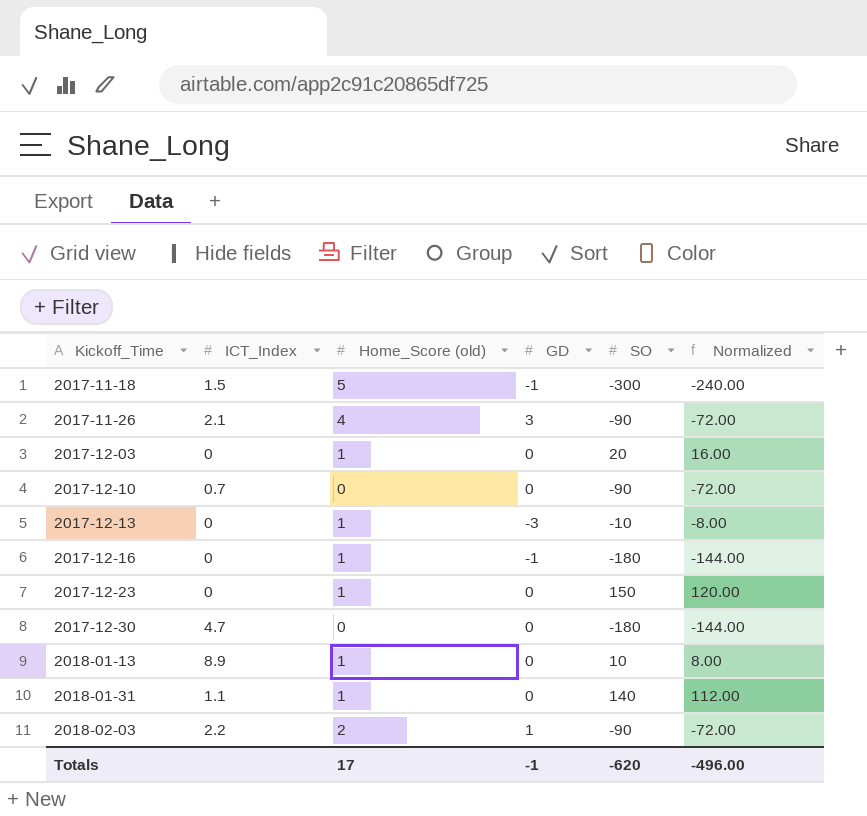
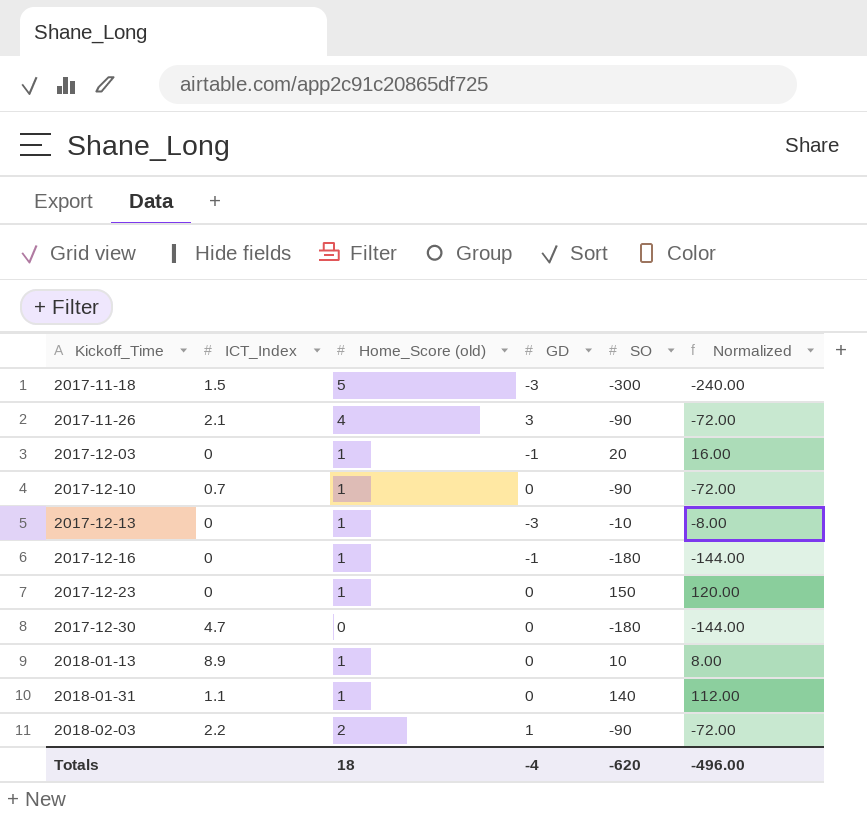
2017-11-18 | GD: -1 -> -3
2017-12-03 | GD: 0 -> -1
2017-12-10 | Home_Score (old): 0 -> 1
Totals | Home_Score (old): 17 -> 18
Totals | GD: -1 -> -4

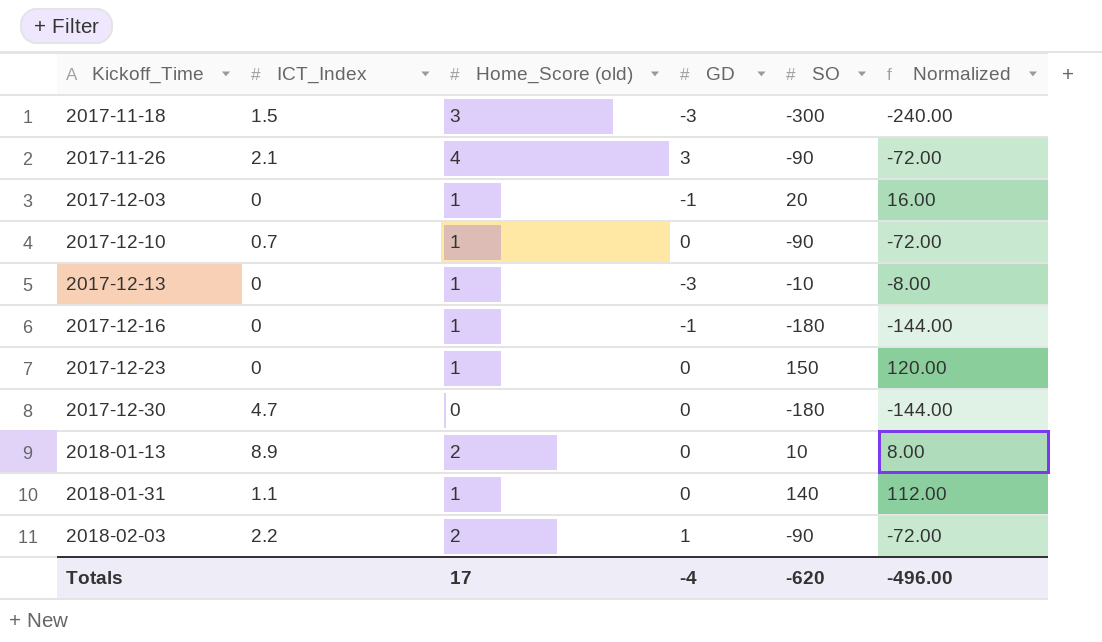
2017-11-18 | Home_Score (old): 5 -> 3
2018-01-13 | Home_Score (old): 1 -> 2
Totals | Home_Score (old): 18 -> 17

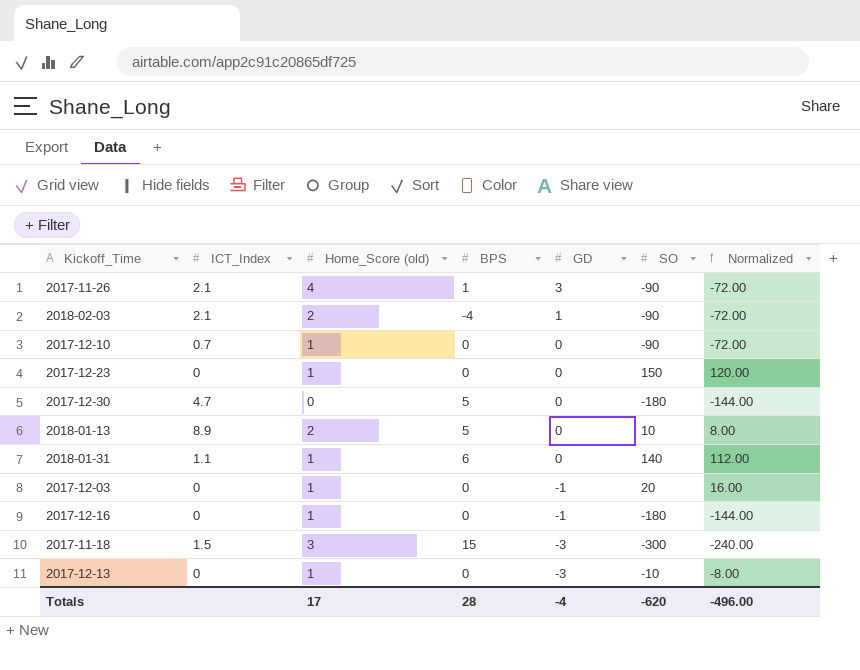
row order: Kickoff_Time ascending -> GD descending
column BPS | position: none -> 4
2018-02-03 | ICT_Index: 2.2 -> 2.1

